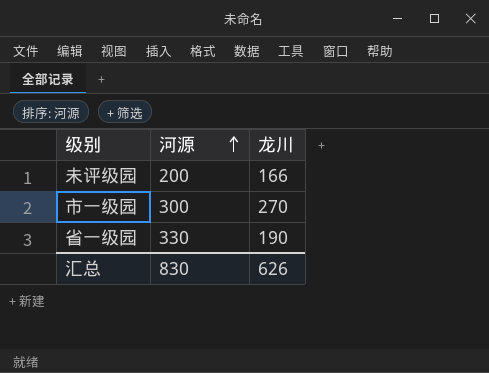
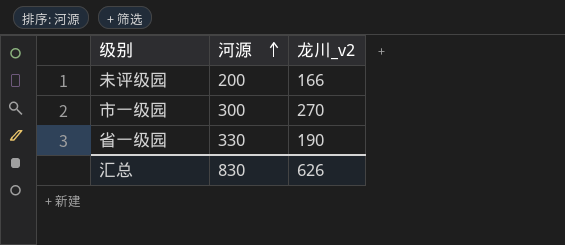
column name: 龙川 -> 龙川_v2

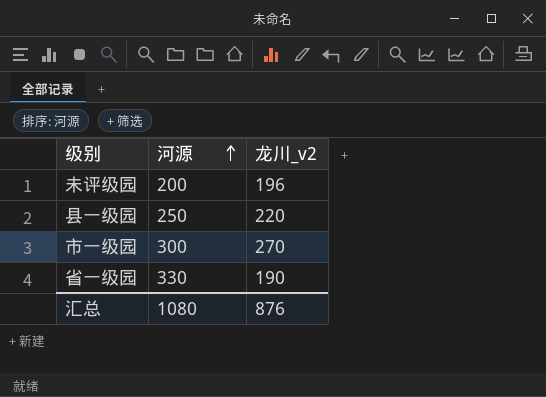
未评级园 | 龙川_v2: 166 -> 196
row 县一级园: none -> 250 | 220
汇总 | 河源: 830 -> 1080
汇总 | 龙川_v2: 626 -> 876

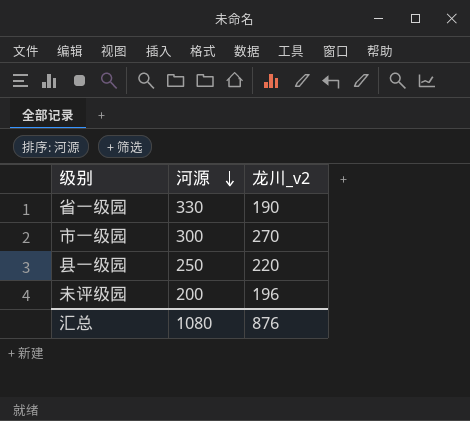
row order: 河源 ascending -> 河源 descending

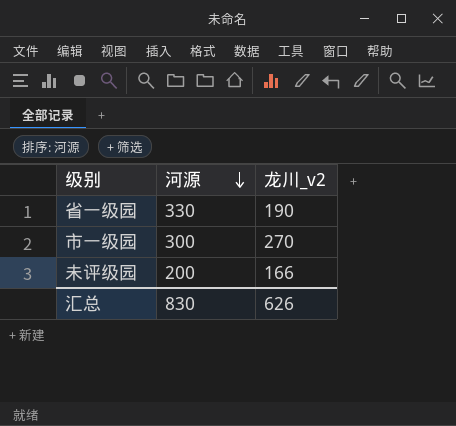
row 县一级园: 250 | 220 -> none
未评级园 | 龙川_v2: 196 -> 166
汇总 | 河源: 1080 -> 830
汇总 | 龙川_v2: 876 -> 626

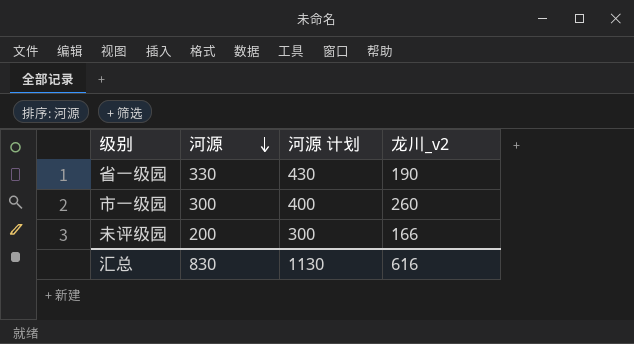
column 河源 计划 | formula: none -> [河源] + 100
市一级园 | 龙川_v2: 270 -> 260
汇总 | 龙川_v2: 626 -> 616

